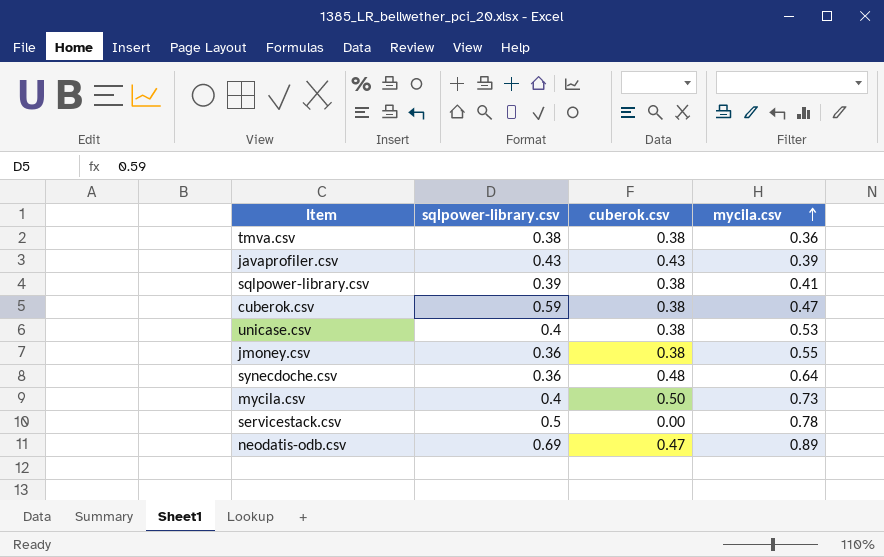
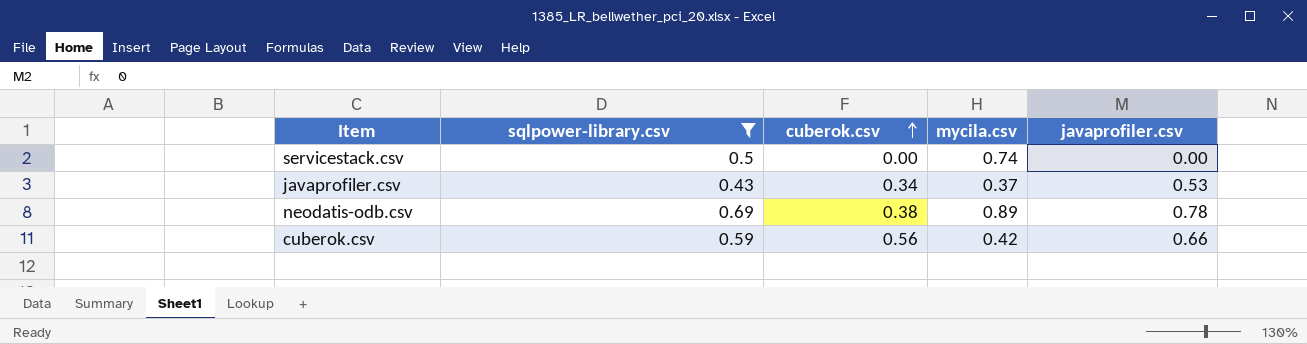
filter: none -> sqlpower-library.csv >= 0.43
row order: mycila.csv ascending -> cuberok.csv ascending
column javaprofiler.csv | position: none -> 5
servicestack.csv | mycila.csv: 0.78 -> 0.74
javaprofiler.csv | cuberok.csv: 0.43 -> 0.34
javaprofiler.csv | mycila.csv: 0.39 -> 0.37
neodatis-odb.csv | cuberok.csv: 0.47 -> 0.38
cuberok.csv | cuberok.csv: 0.38 -> 0.56
cuberok.csv | mycila.csv: 0.47 -> 0.42

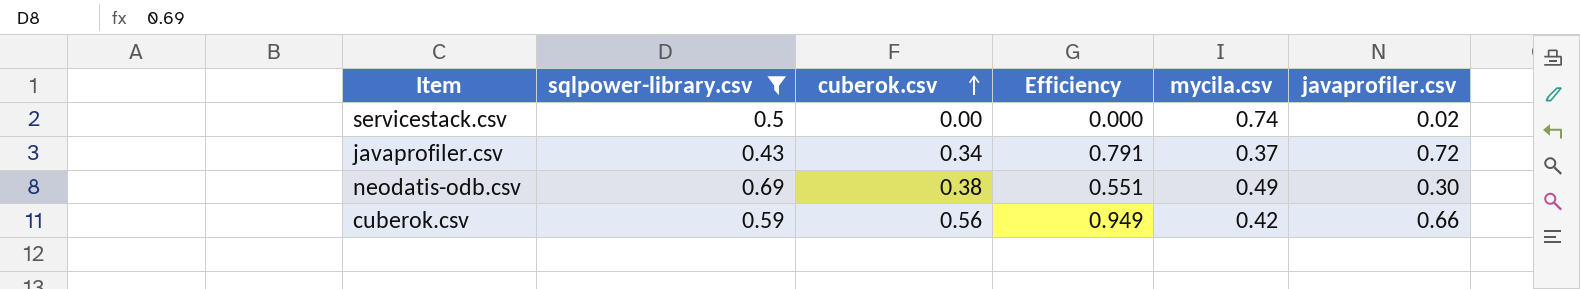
column Efficiency | formula: none -> [cuberok.csv] / [sqlpower-library.csv]
servicestack.csv | javaprofiler.csv: 0.00 -> 0.02
javaprofiler.csv | javaprofiler.csv: 0.53 -> 0.72
neodatis-odb.csv | mycila.csv: 0.89 -> 0.49
neodatis-odb.csv | javaprofiler.csv: 0.78 -> 0.30

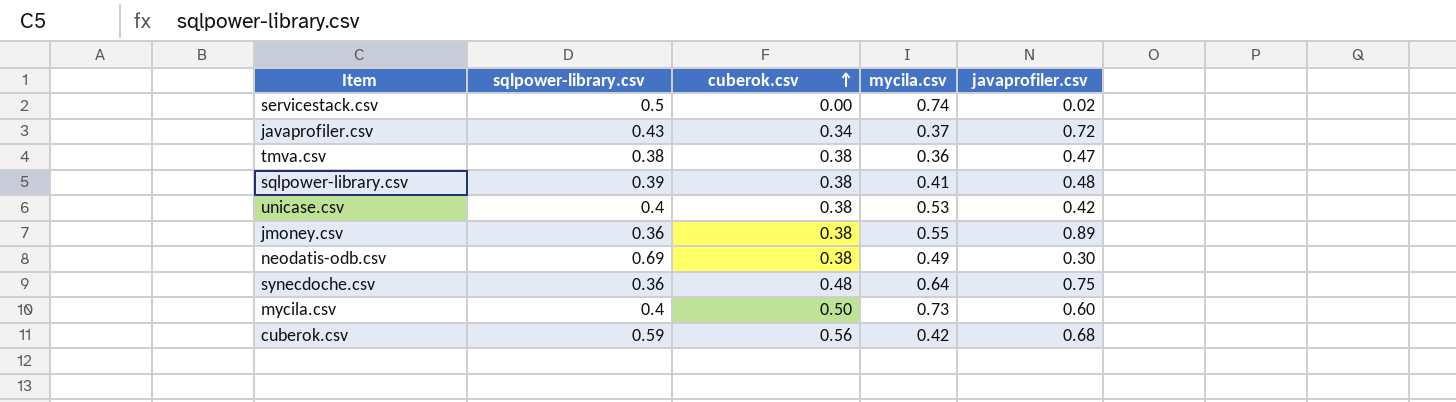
filter: sqlpower-library.csv >= 0.43 -> none
column Efficiency | formula: [cuberok.csv] / [sqlpower-library.csv] -> none
cuberok.csv | javaprofiler.csv: 0.66 -> 0.68

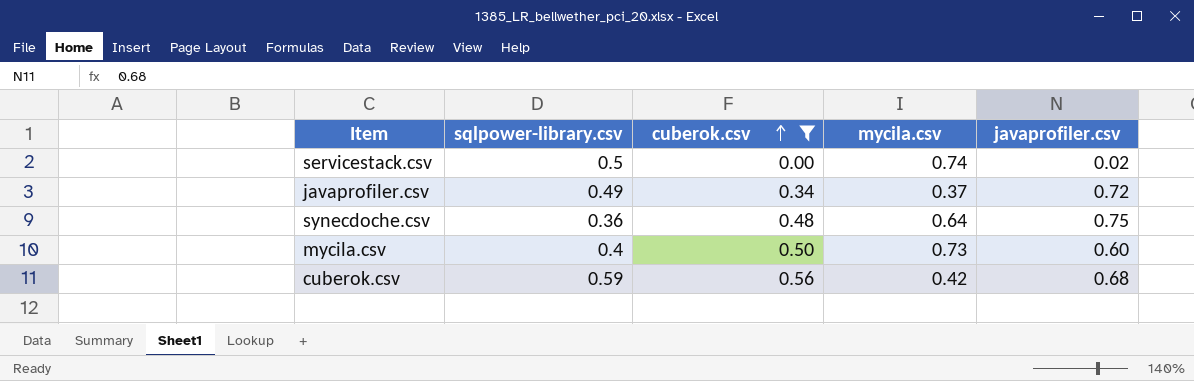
filter: none -> cuberok.csv != 0.38
javaprofiler.csv | sqlpower-library.csv: 0.43 -> 0.49

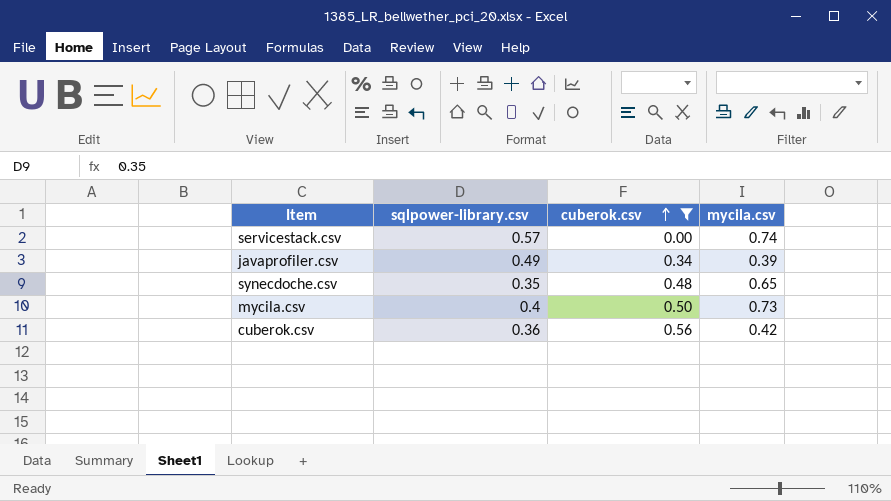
column javaprofiler.csv | position: 5 -> none
servicestack.csv | sqlpower-library.csv: 0.5 -> 0.57
javaprofiler.csv | mycila.csv: 0.37 -> 0.39
synecdoche.csv | sqlpower-library.csv: 0.36 -> 0.35
synecdoche.csv | mycila.csv: 0.64 -> 0.65
cuberok.csv | sqlpower-library.csv: 0.59 -> 0.36

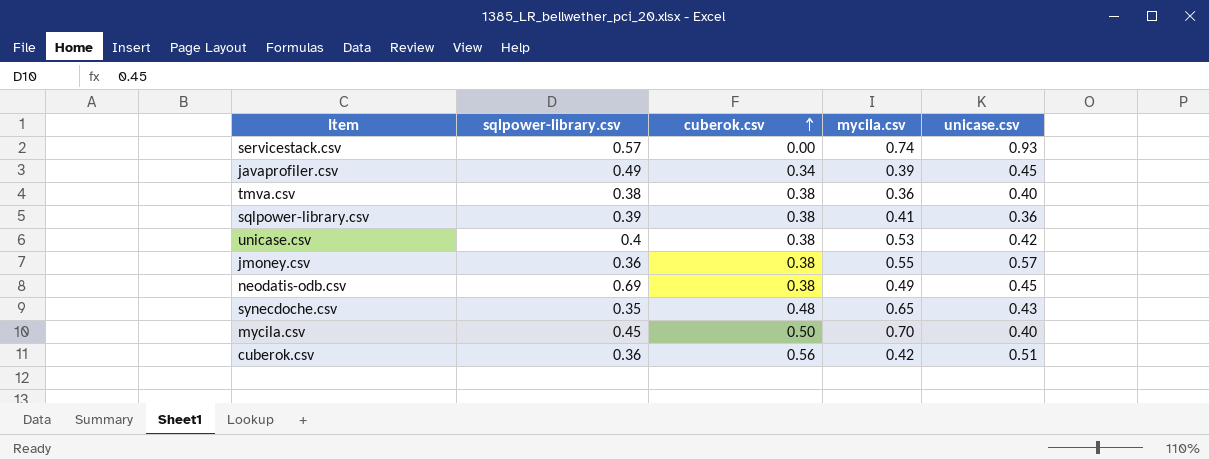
filter: cuberok.csv != 0.38 -> none
column unicase.csv | position: none -> 5
mycila.csv | sqlpower-library.csv: 0.4 -> 0.45
mycila.csv | mycila.csv: 0.73 -> 0.70

